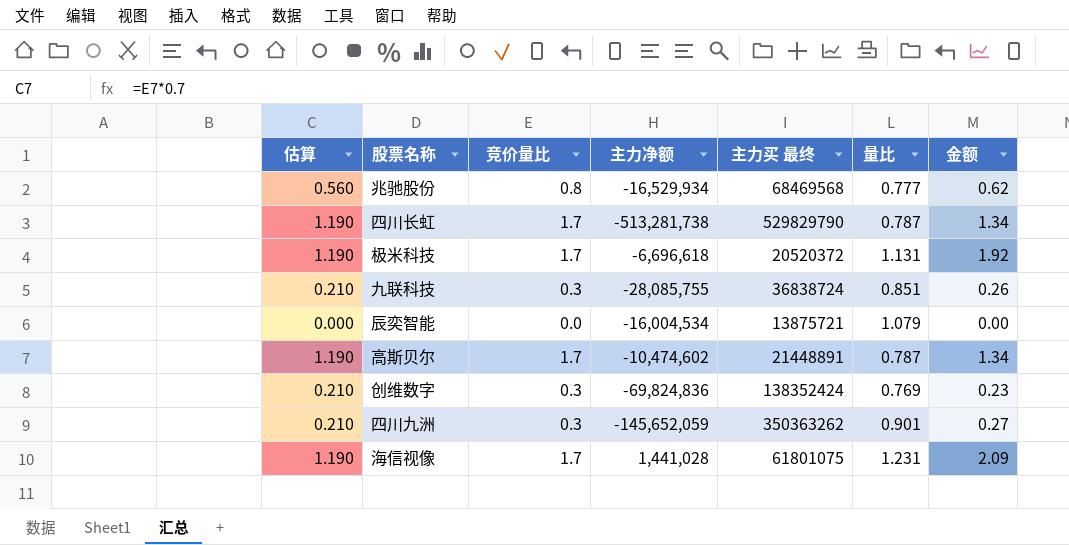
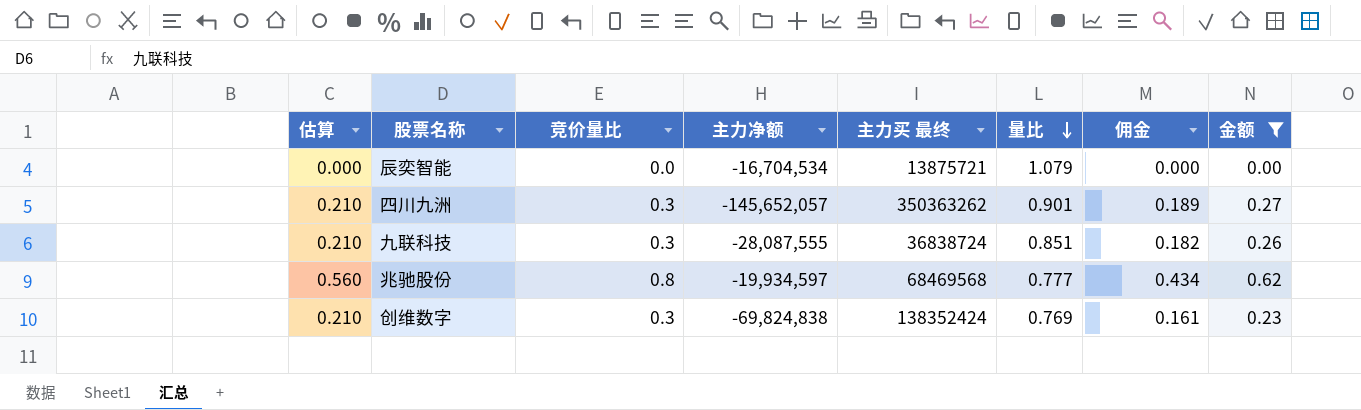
filter: none -> 金额 <= 0.62
row order: none -> 量比 descending
column 佣金 | formula: none -> [金额] * 0.7
辰奕智能 | 主力净额: -16,004,534 -> -16,704,534
四川九洲 | 主力净额: -145,652,059 -> -145,652,057
九联科技 | 主力净额: -28,085,755 -> -28,087,555
兆驰股份 | 主力净额: -16,529,934 -> -19,934,597
创维数字 | 主力净额: -69,824,836 -> -69,824,838

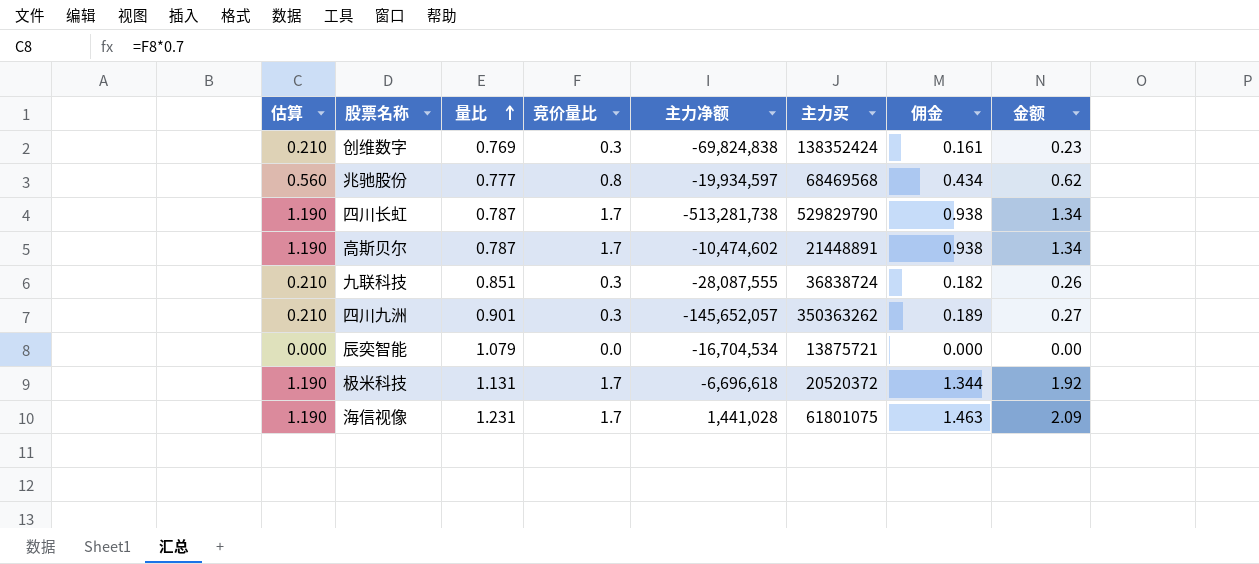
filter: 金额 <= 0.62 -> none
row order: 量比 descending -> 量比 ascending
column 量比 | position: 6 -> 3
column name: 主力买 最终 -> 主力买

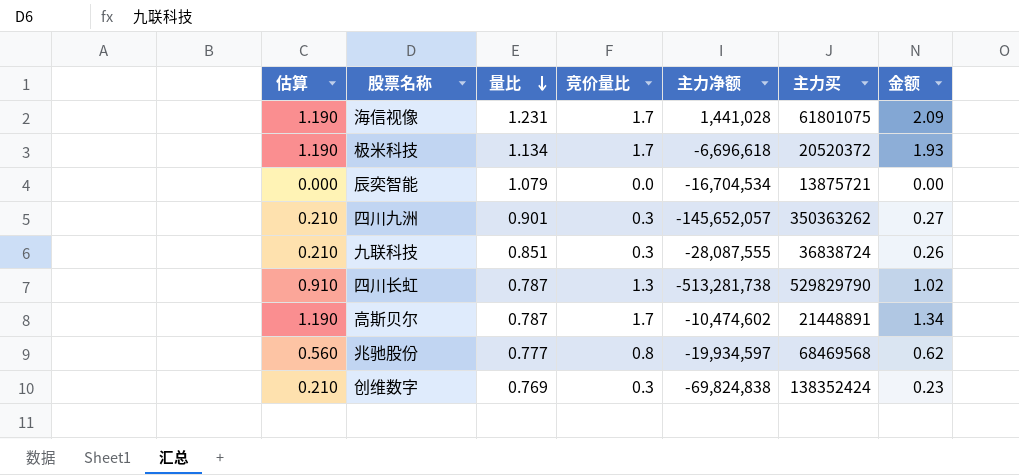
row order: 量比 ascending -> 量比 descending
column 佣金 | formula: [金额] * 0.7 -> none
极米科技 | 量比: 1.131 -> 1.134
极米科技 | 金额: 1.92 -> 1.93
四川长虹 | 估算: 1.190 -> 0.910
四川长虹 | 竞价量比: 1.7 -> 1.3
四川长虹 | 金额: 1.34 -> 1.02

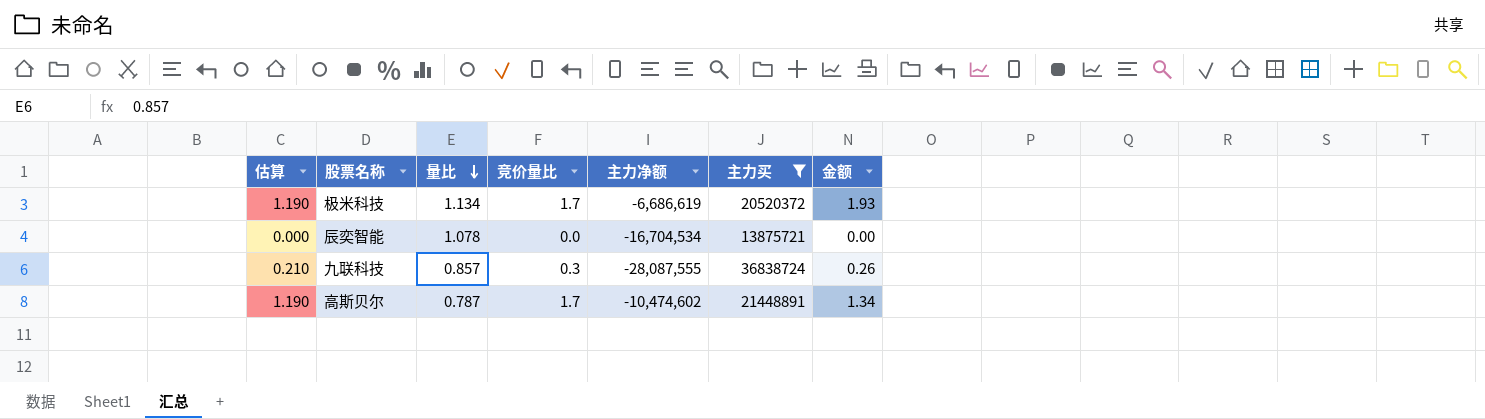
filter: none -> 主力买 <= 36838724
极米科技 | 主力净额: -6,696,618 -> -6,686,619
辰奕智能 | 量比: 1.079 -> 1.078
九联科技 | 量比: 0.851 -> 0.857

